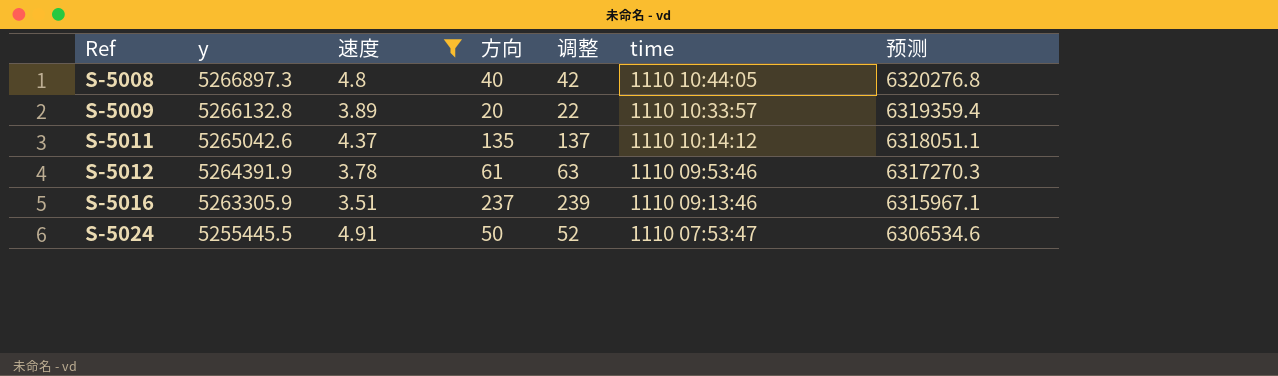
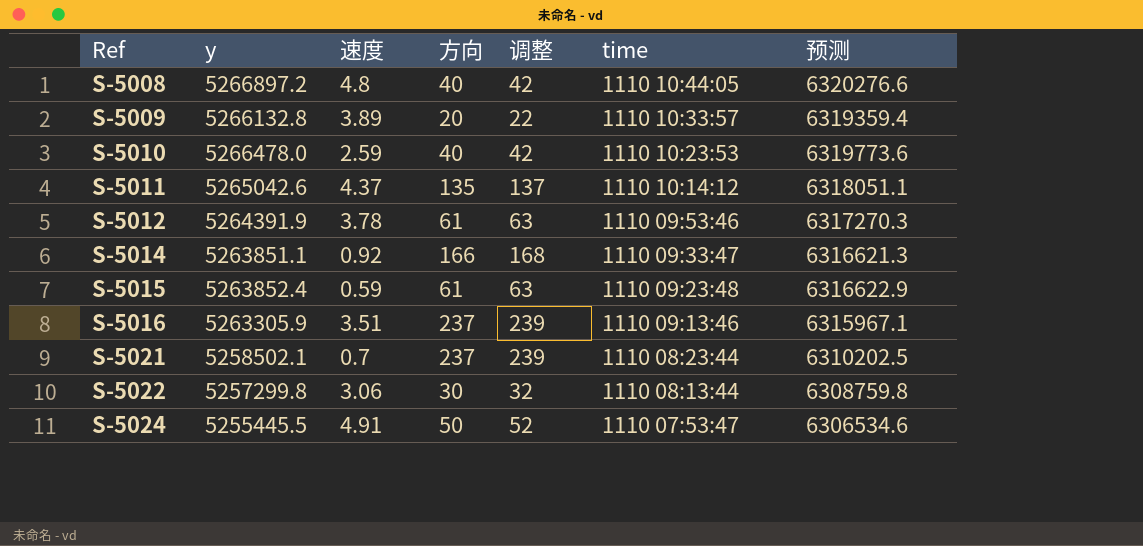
filter: 速度 >= 3.51 -> none
S-5008 | y: 5266897.3 -> 5266897.2
S-5008 | 预测: 6320276.8 -> 6320276.6

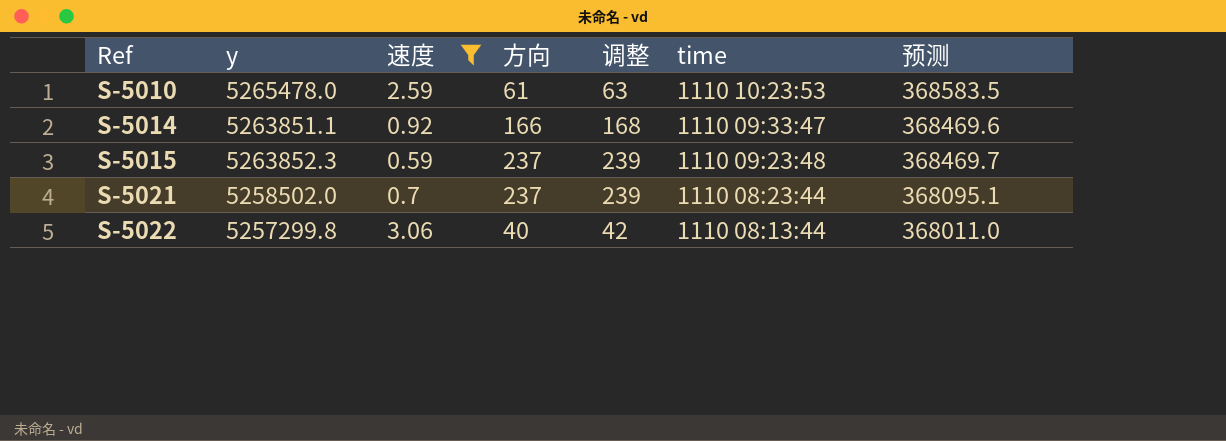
filter: none -> 速度 <= 3.06
column 预测 | formula: [y] * 1.2 -> [y] * 0.07
S-5010 | y: 5266478.0 -> 5265478.0
S-5010 | 方向: 40 -> 61
S-5010 | 调整: 42 -> 63
S-5015 | y: 5263852.4 -> 5263852.3
S-5015 | 方向: 61 -> 237
S-5015 | 调整: 63 -> 239
S-5021 | y: 5258502.1 -> 5258502.0
S-5022 | 方向: 30 -> 40
S-5022 | 调整: 32 -> 42

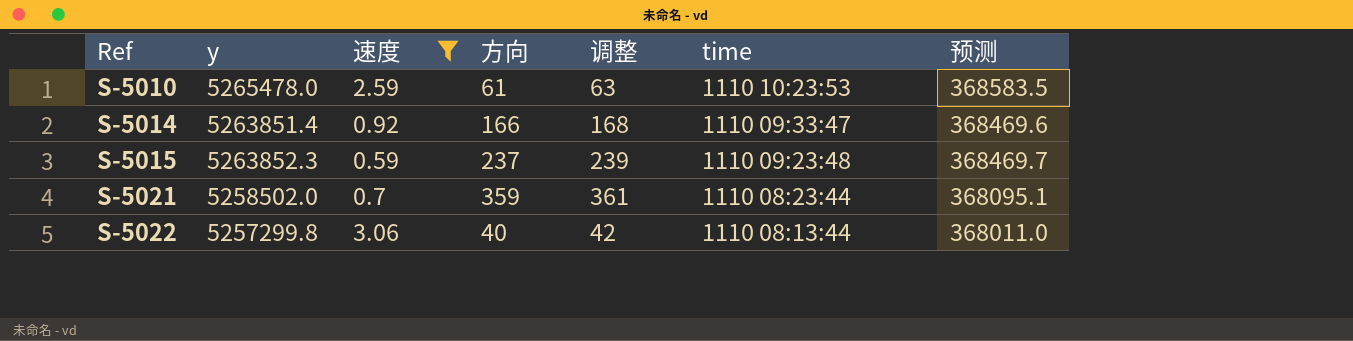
S-5014 | y: 5263851.1 -> 5263851.4
S-5021 | 方向: 237 -> 359
S-5021 | 调整: 239 -> 361

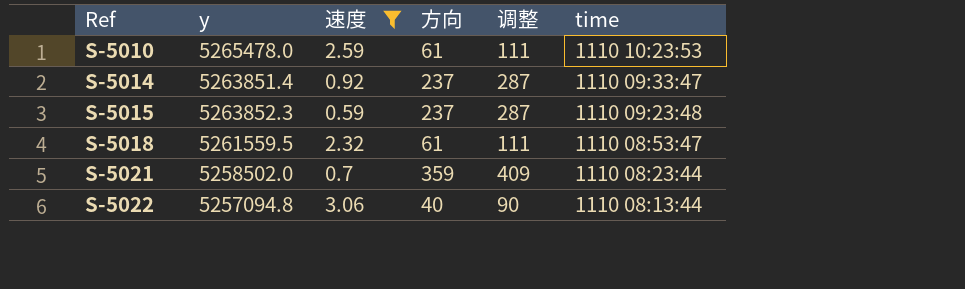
column 预测 | formula: [y] * 0.07 -> none
column 调整 | formula: [方向] + 2 -> [方向] + 50
S-5014 | 方向: 166 -> 237
row S-5018: none -> 5261559.5 | 2.32 | 61 | 111 | 1110 08:53:47
S-5022 | y: 5257299.8 -> 5257094.8

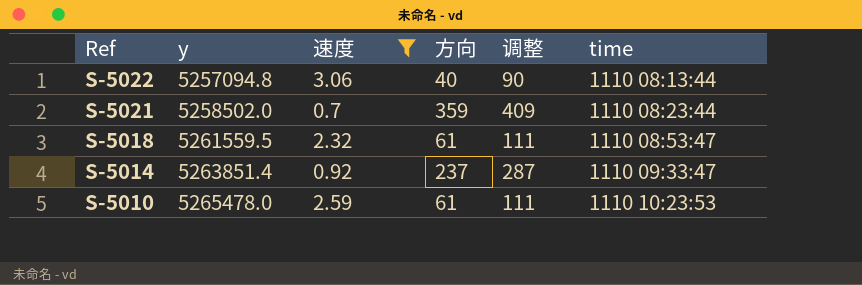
row order: Ref ascending -> Ref descending
row S-5015: 5263852.3 | 0.59 | 237 | 287 | 1110 09:23:48 -> none

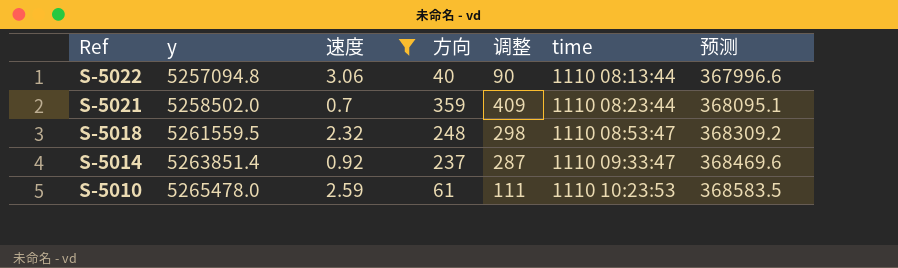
column 预测 | formula: none -> [y] * 0.07
S-5018 | 方向: 61 -> 248
S-5018 | 调整: 111 -> 298

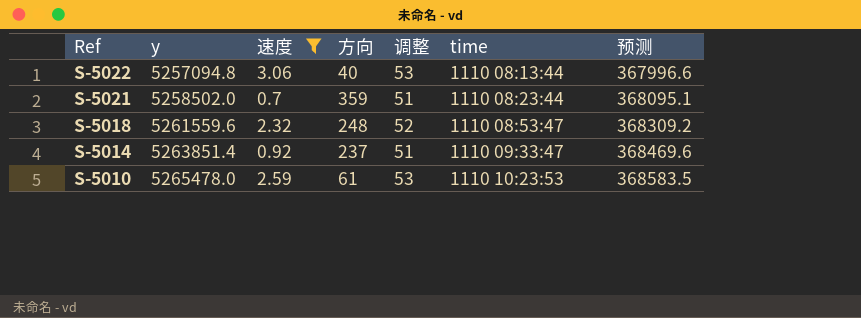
column 调整 | formula: [方向] + 50 -> [速度] + 50
S-5018 | y: 5261559.5 -> 5261559.6

